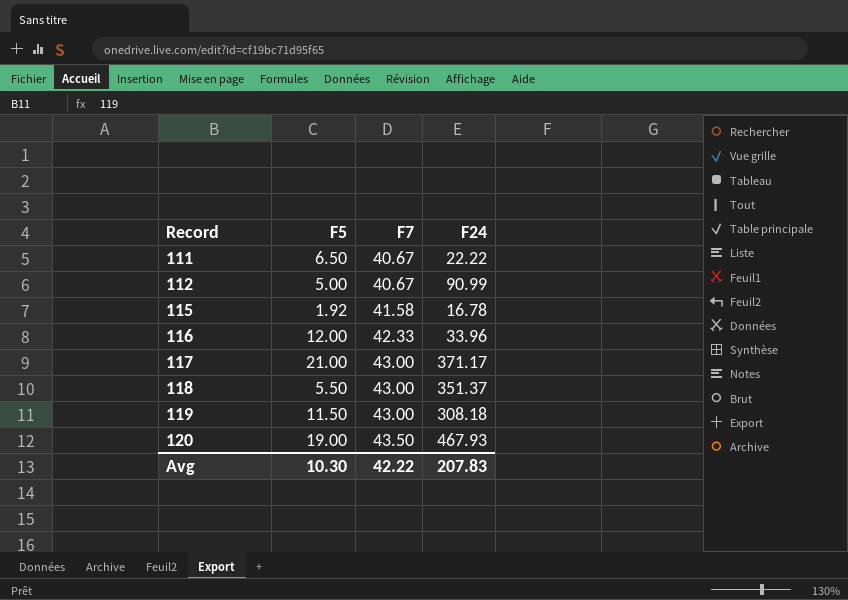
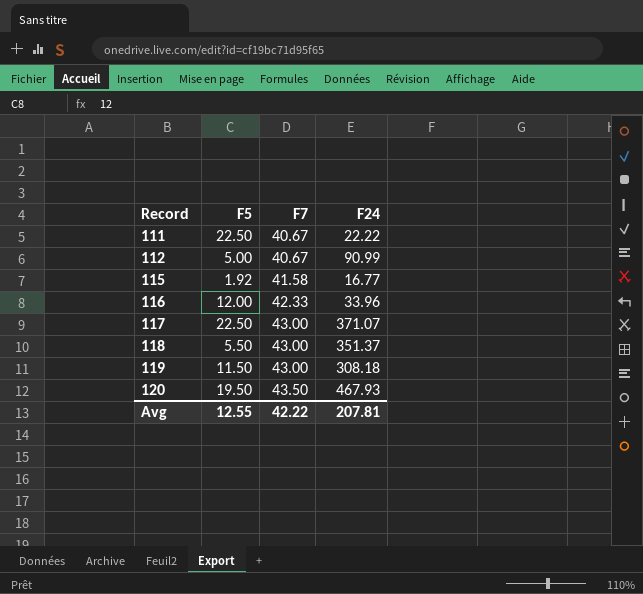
111 | F5: 6.50 -> 22.50
115 | F24: 16.78 -> 16.77
117 | F5: 21.00 -> 22.50
117 | F24: 371.17 -> 371.07
120 | F5: 19.00 -> 19.50
Avg | F5: 10.30 -> 12.55
Avg | F24: 207.83 -> 207.81

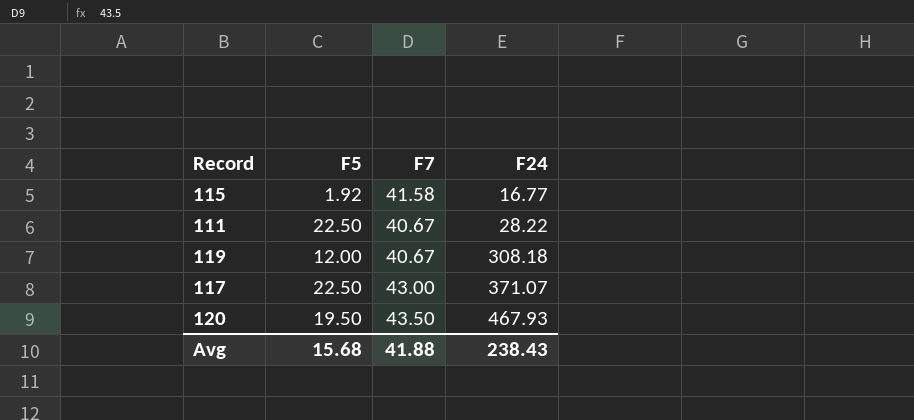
row order: Record ascending -> F24 ascending
row 112: 5.00 | 40.67 | 90.99 -> none
row 116: 12.00 | 42.33 | 33.96 -> none
row 118: 5.50 | 43.00 | 351.37 -> none
111 | F24: 22.22 -> 28.22
119 | F5: 11.50 -> 12.00
119 | F7: 43.00 -> 40.67
Avg | F5: 12.55 -> 15.68
Avg | F7: 42.22 -> 41.88
Avg | F24: 207.81 -> 238.43

